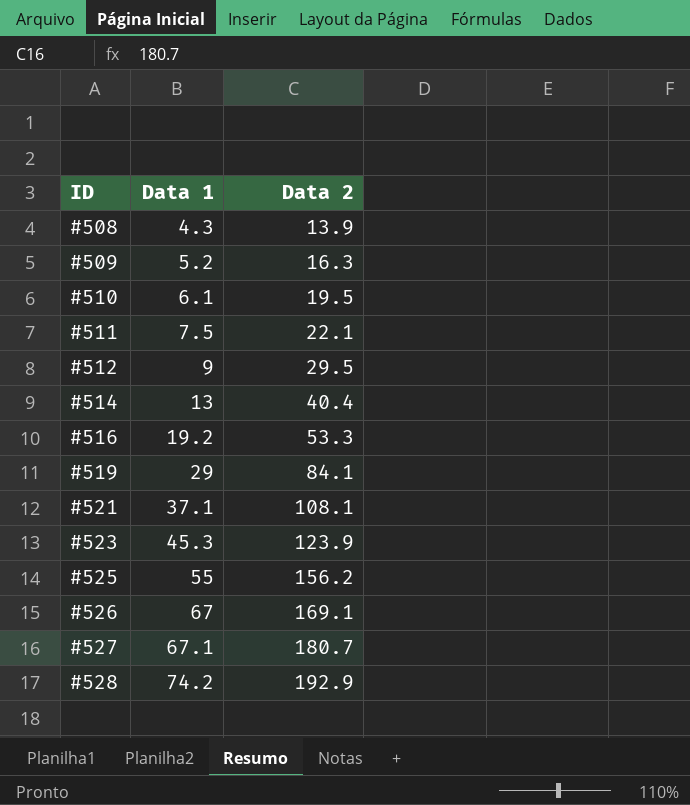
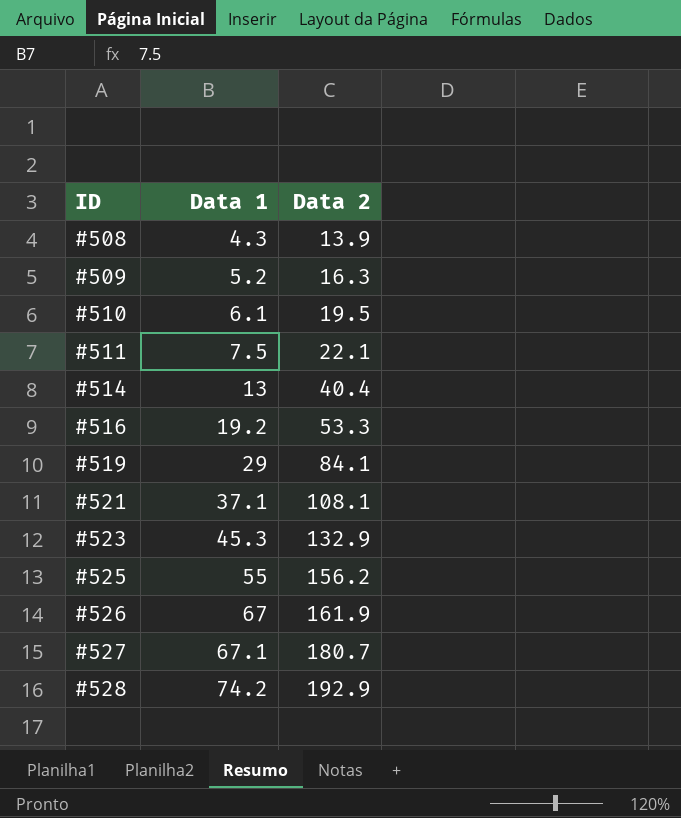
row #512: 9 | 29.5 -> none
#523 | Data 2: 123.9 -> 132.9
#526 | Data 2: 169.1 -> 161.9

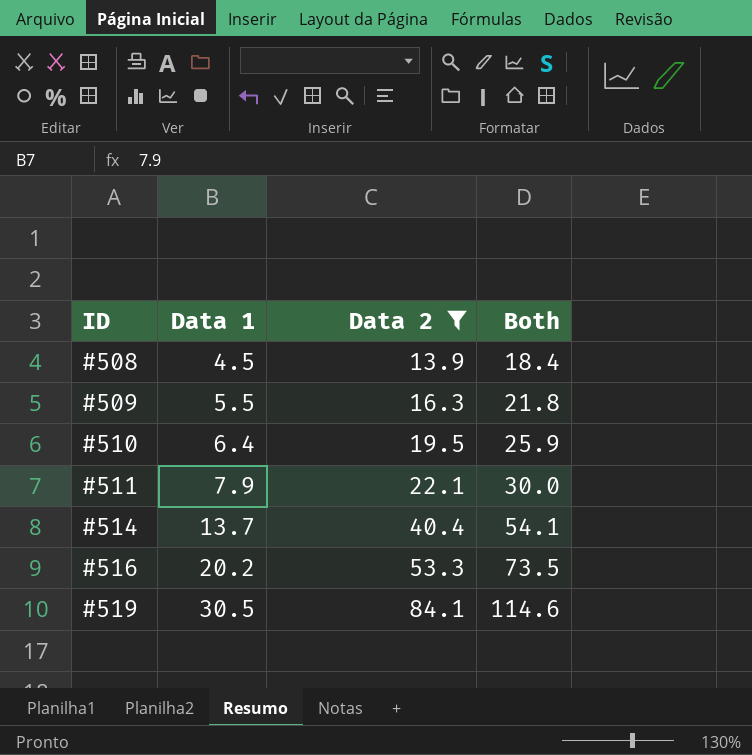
filter: none -> Data 2 <= 84.1
column Both | formula: none -> [Data 1] + [Data 2]
#508 | Data 1: 4.3 -> 4.5
#509 | Data 1: 5.2 -> 5.5
#510 | Data 1: 6.1 -> 6.4
#511 | Data 1: 7.5 -> 7.9
#514 | Data 1: 13 -> 13.7
#516 | Data 1: 19.2 -> 20.2
#519 | Data 1: 29 -> 30.5

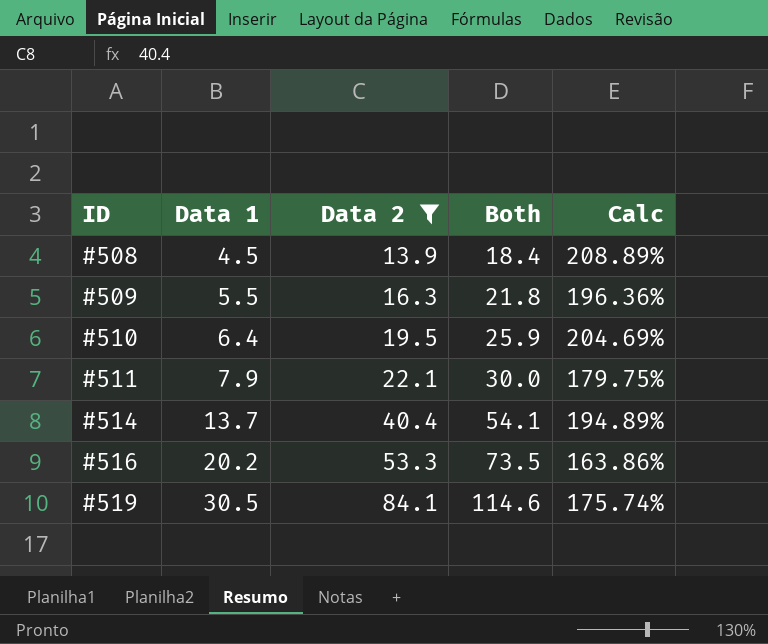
column Calc | formula: none -> ([Data 2] - [Data 1]) / [Data 1]

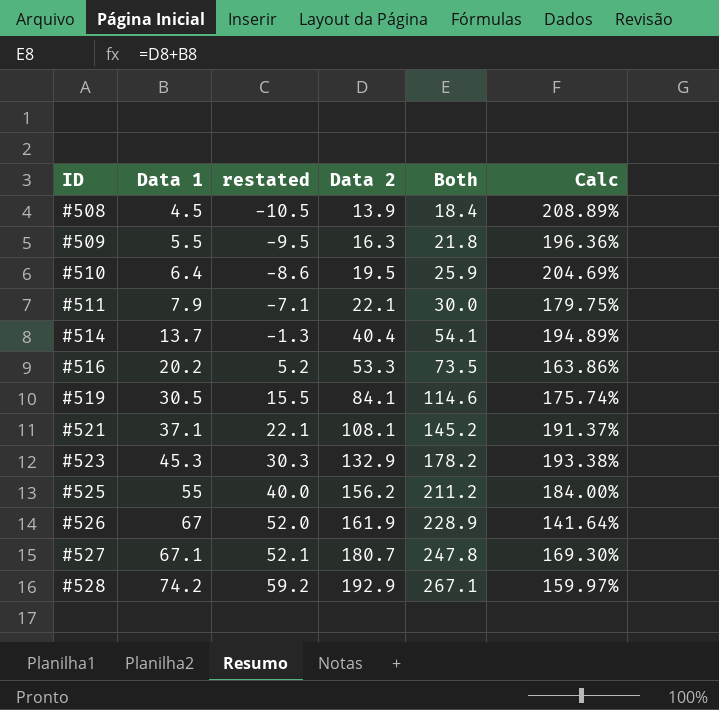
filter: Data 2 <= 84.1 -> none
column restated | formula: none -> [Data 1] - 15

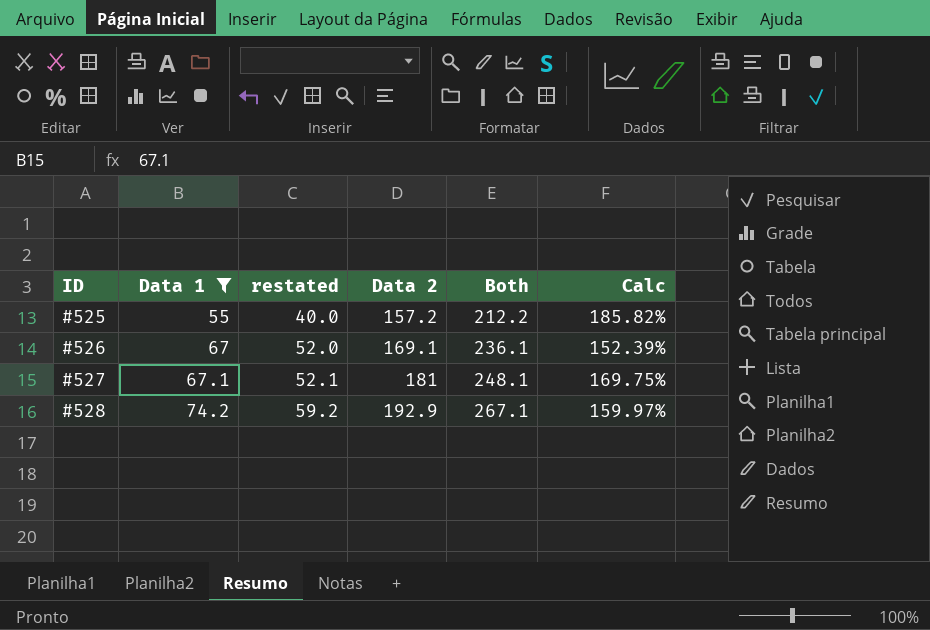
filter: none -> Data 1 >= 55
#525 | Data 2: 156.2 -> 157.2
#525 | Both: 211.2 -> 212.2
#525 | Calc: 184.00% -> 185.82%
#526 | Data 2: 161.9 -> 169.1
#526 | Both: 228.9 -> 236.1
#526 | Calc: 141.64% -> 152.39%
#527 | Data 2: 180.7 -> 181
#527 | Both: 247.8 -> 248.1
#527 | Calc: 169.30% -> 169.75%

